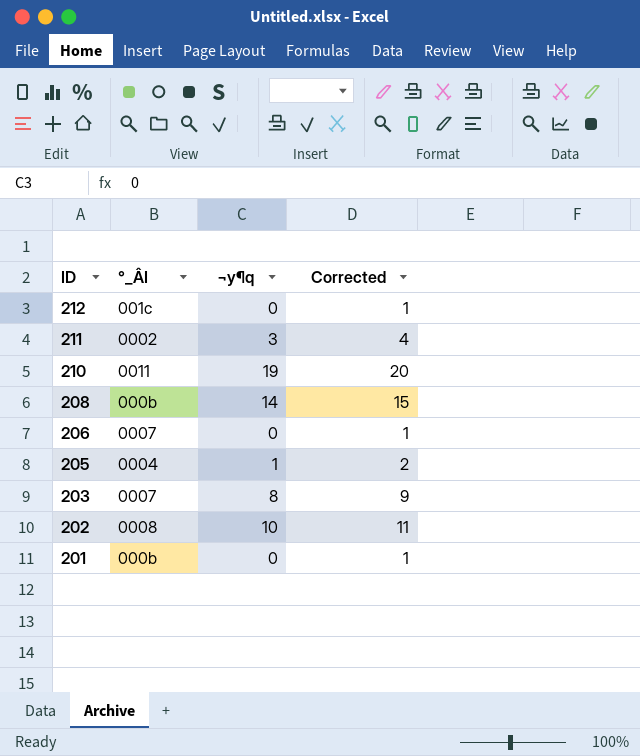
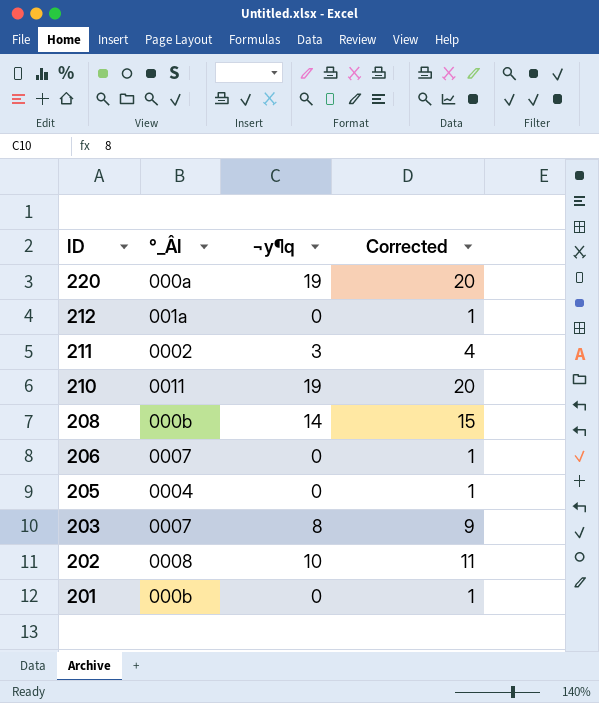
row 220: none -> 000a | 19 | 20
212 | °_ÂI: 001c -> 001a
205 | ¬y¶q: 1 -> 0
205 | Corrected: 2 -> 1

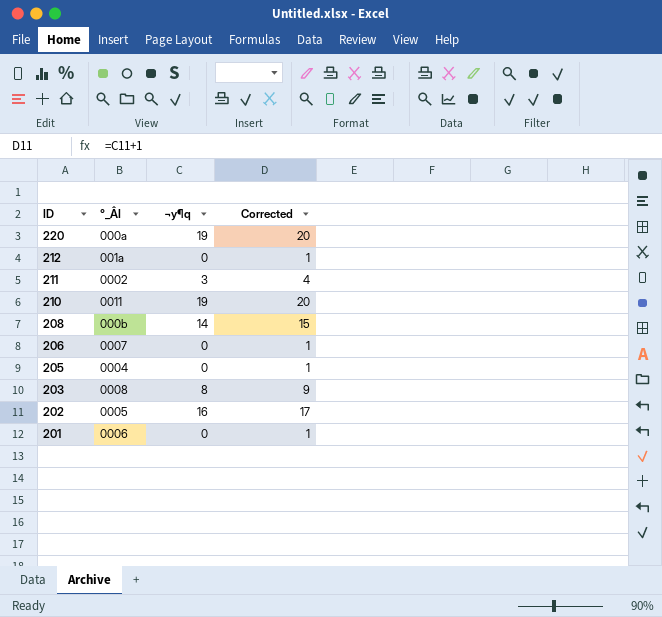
203 | °_ÂI: 0007 -> 0008
202 | °_ÂI: 0008 -> 0005
202 | ¬y¶q: 10 -> 16
202 | Corrected: 11 -> 17
201 | °_ÂI: 000b -> 0006

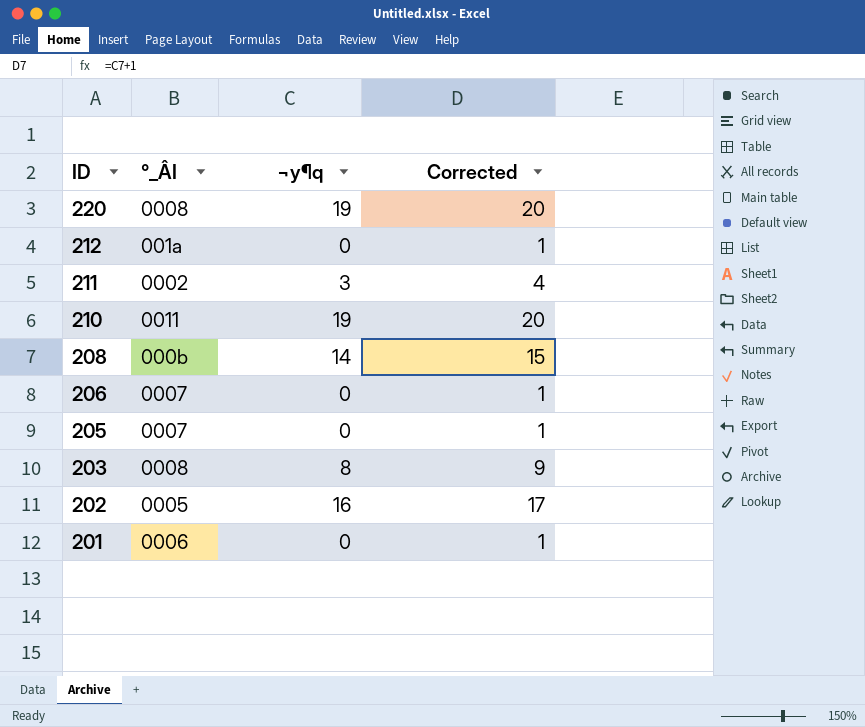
220 | °_ÂI: 000a -> 0008
205 | °_ÂI: 0004 -> 0007

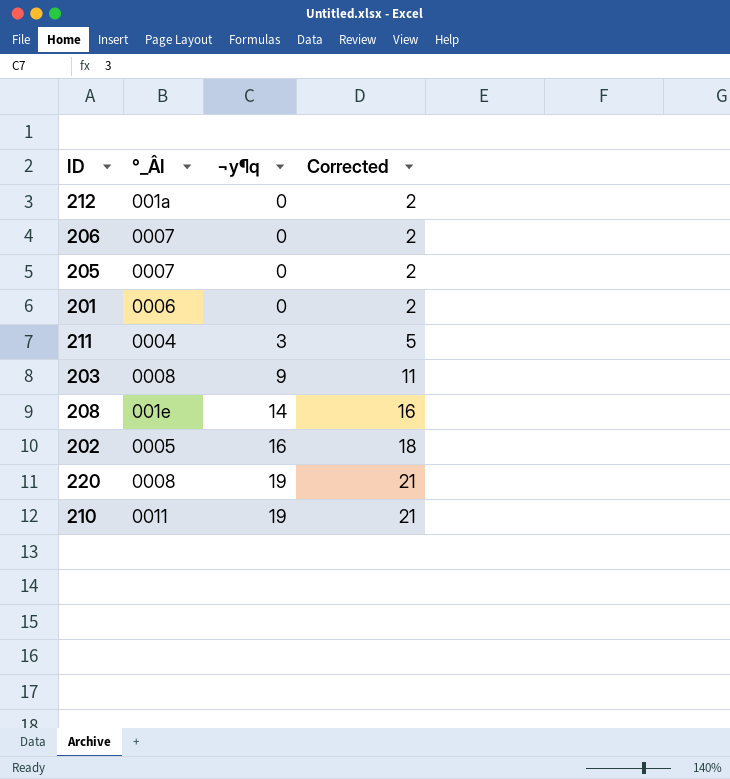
row order: ID descending -> ¬y¶q ascending
column Corrected | formula: [¬y¶q] + 1 -> [¬y¶q] + 2
211 | °_ÂI: 0002 -> 0004
203 | ¬y¶q: 8 -> 9
208 | °_ÂI: 000b -> 001e

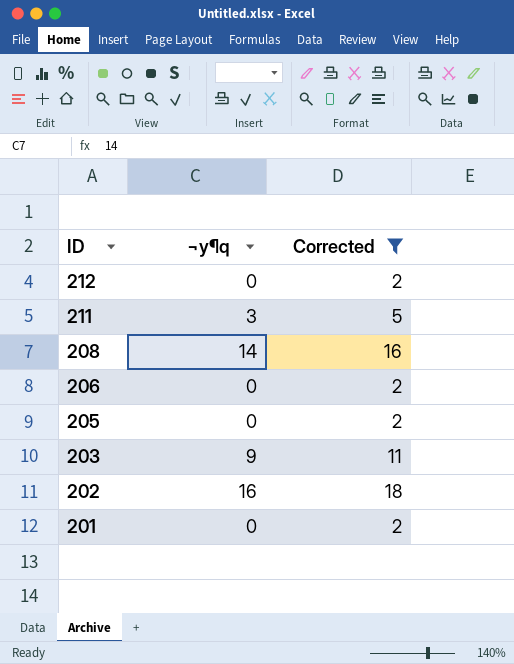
filter: none -> Corrected != 21
row order: ¬y¶q ascending -> ID descending
column °_ÂI | position: 2 -> none

